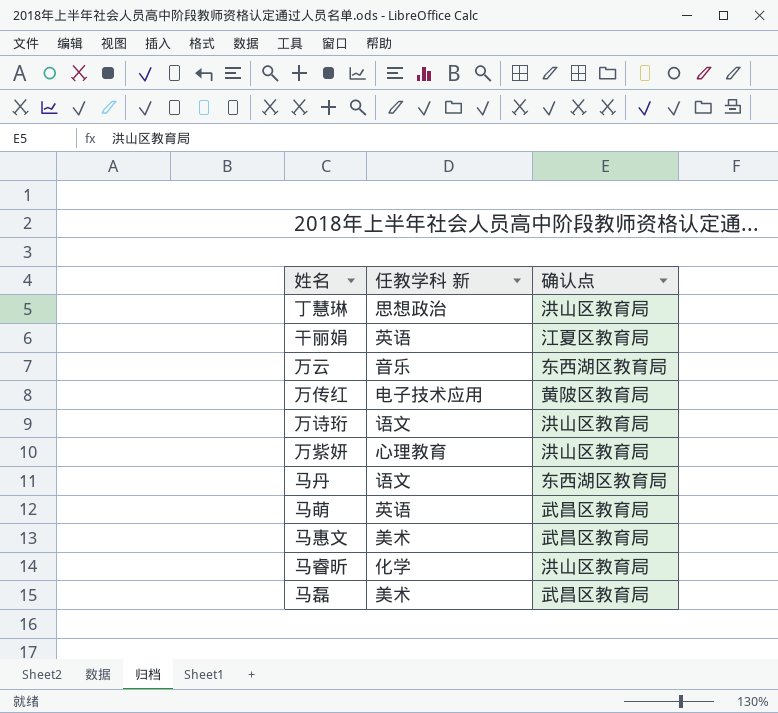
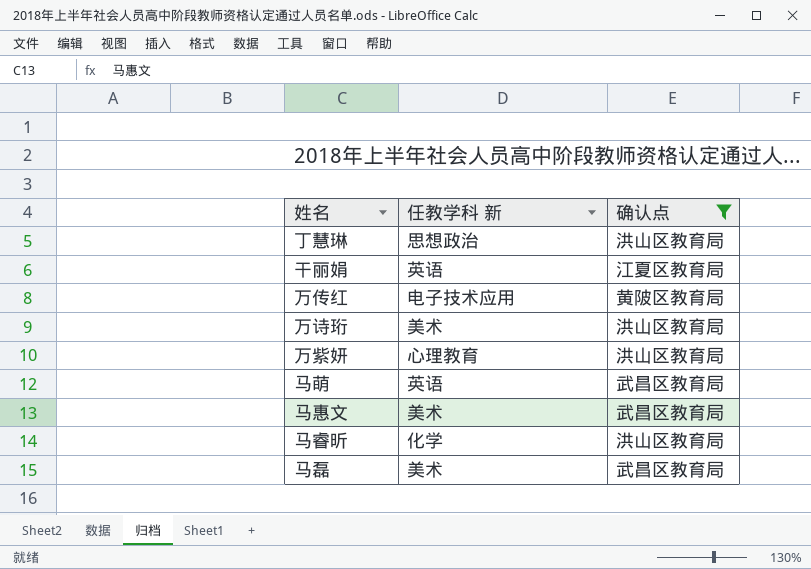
filter: none -> 确认点 != 东西湖区教育局
万诗珩 | 任教学科 新: 语文 -> 美术

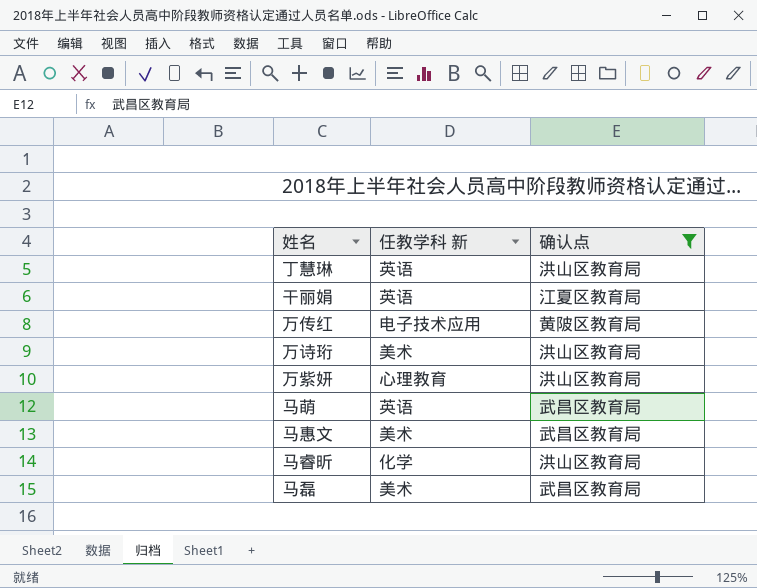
丁慧琳 | 任教学科 新: 思想政治 -> 英语

